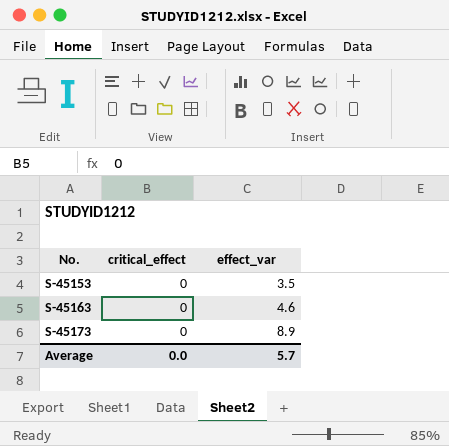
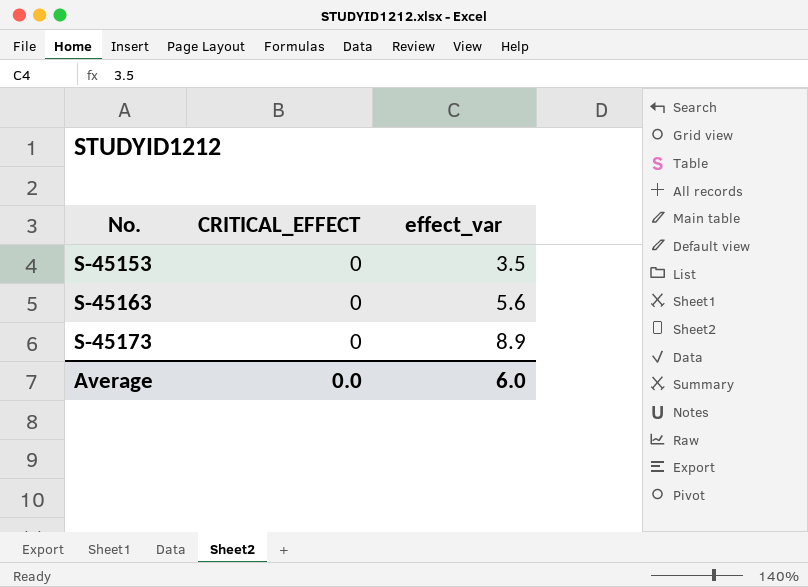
column name: critical_effect -> CRITICAL_EFFECT
S-45163 | effect_var: 4.6 -> 5.6
Average | effect_var: 5.7 -> 6.0

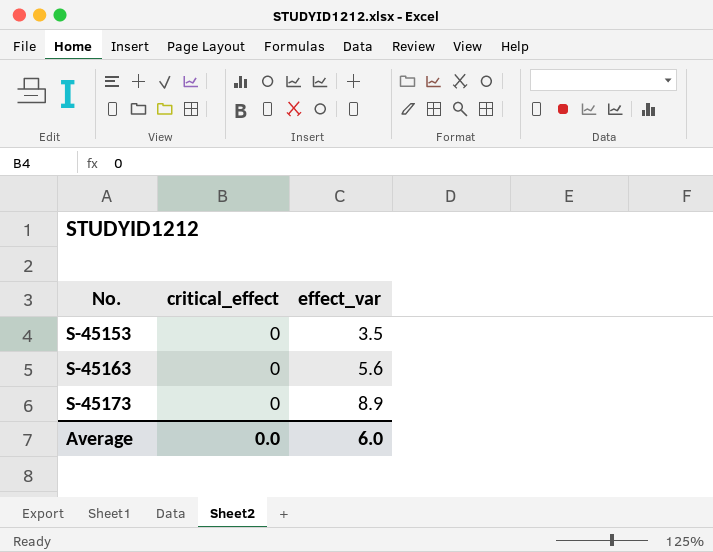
column name: CRITICAL_EFFECT -> critical_effect

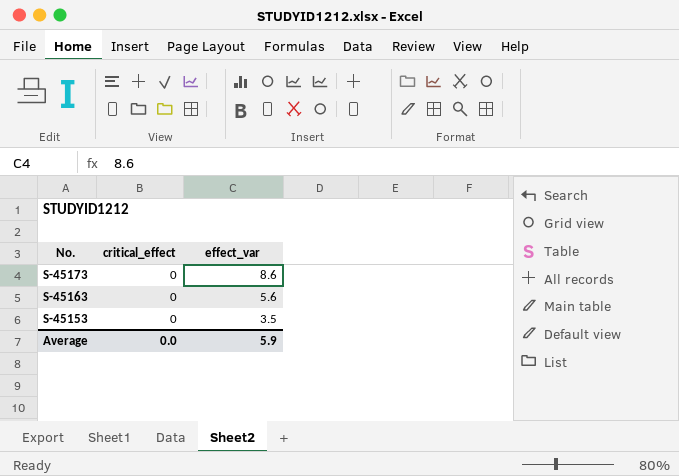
row order: No. ascending -> No. descending
S-45173 | effect_var: 8.9 -> 8.6
Average | effect_var: 6.0 -> 5.9

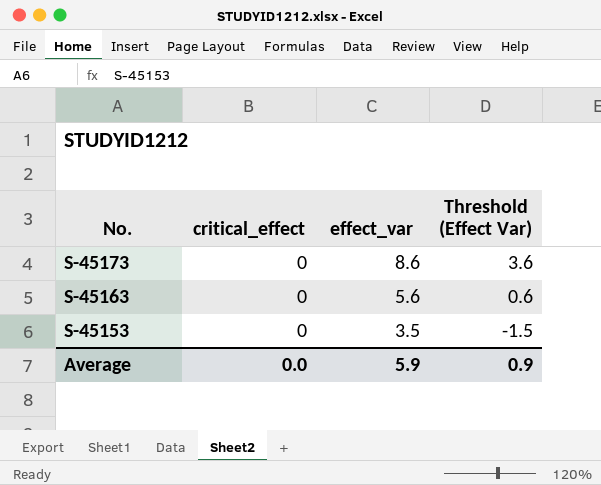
column Threshold (Effect Var) | formula: none -> [effect_var] - 5

